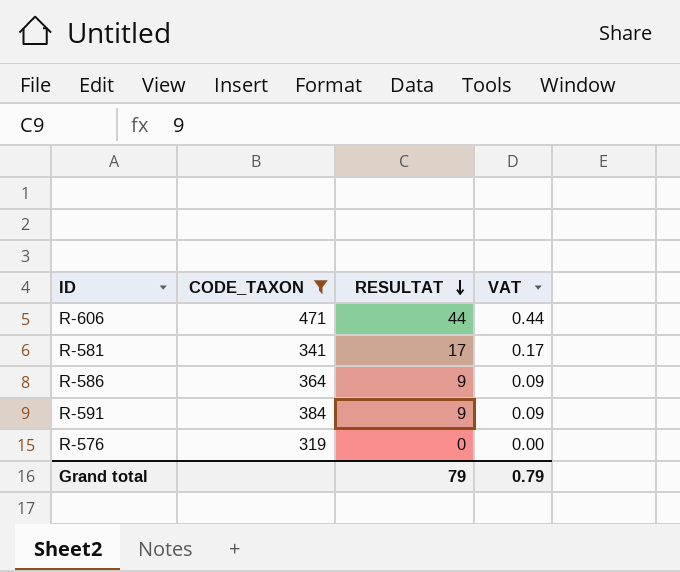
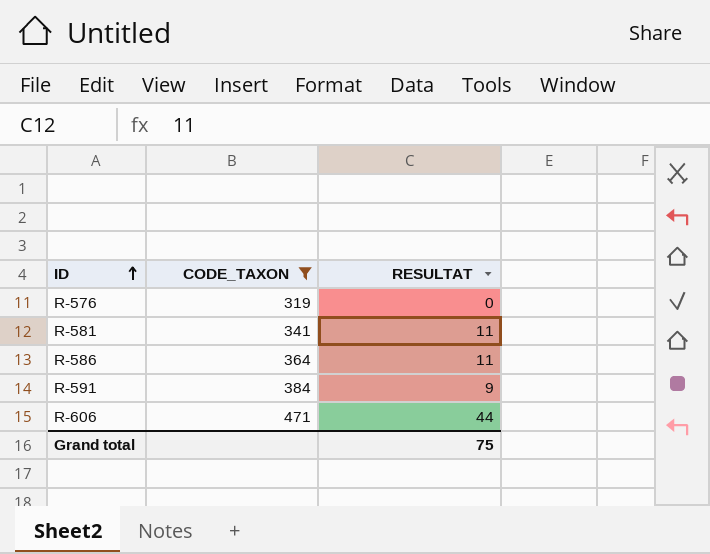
row order: RESULTAT descending -> ID ascending
column VAT | formula: [RESULTAT] * 0.01 -> none
R-581 | RESULTAT: 17 -> 11
R-586 | RESULTAT: 9 -> 11
Grand total | RESULTAT: 79 -> 75

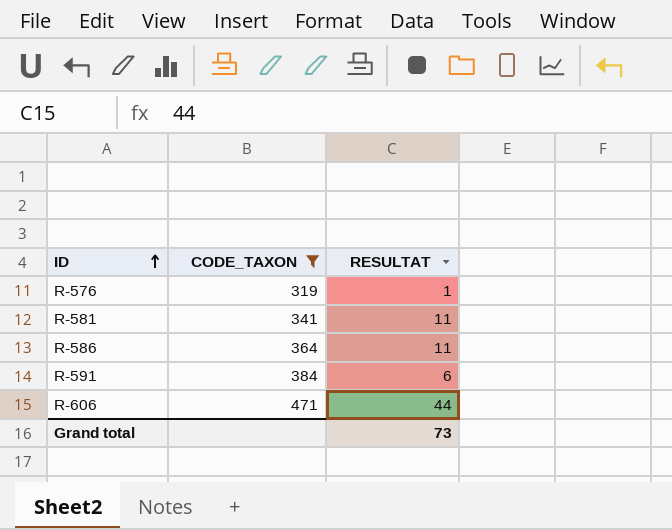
R-576 | RESULTAT: 0 -> 1
R-591 | RESULTAT: 9 -> 6
Grand total | RESULTAT: 75 -> 73

